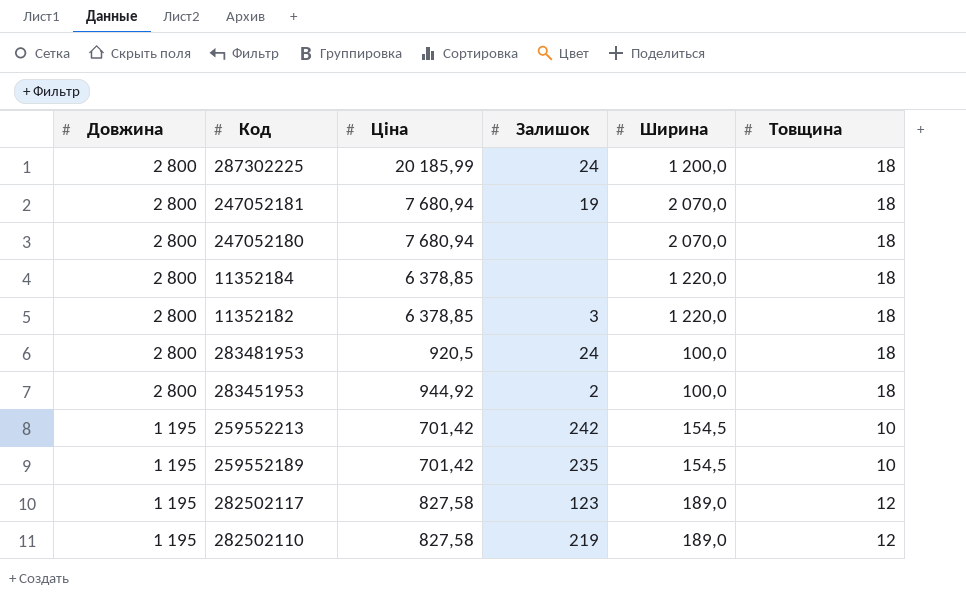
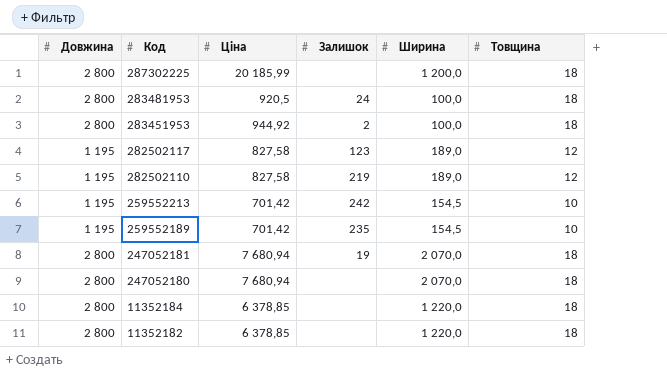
row order: Довжина descending -> Код descending
287302225 | Залишок: 24 -> none
11352182 | Залишок: 3 -> none

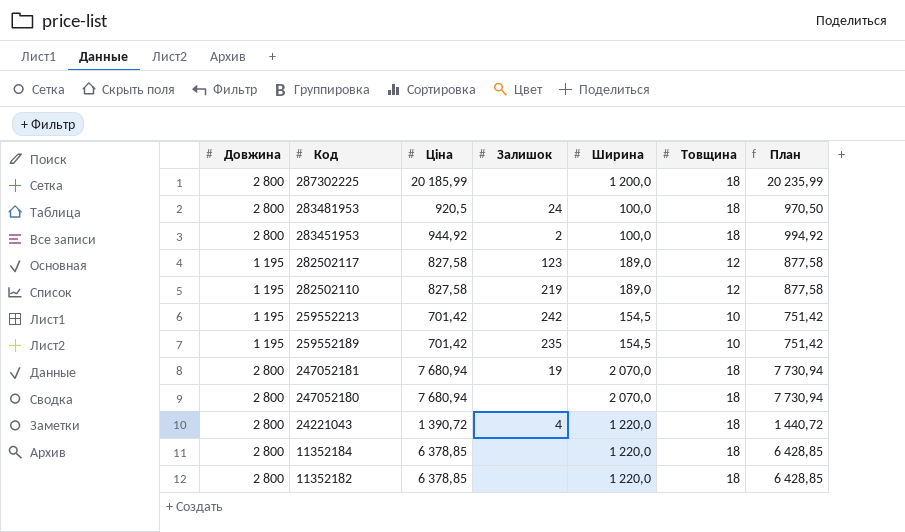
column План | formula: none -> [Ціна] + 50
row 24221043: none -> 2 800 | 1 390,72 | 4 | 1 220,0 | 18 | 1 440,72

